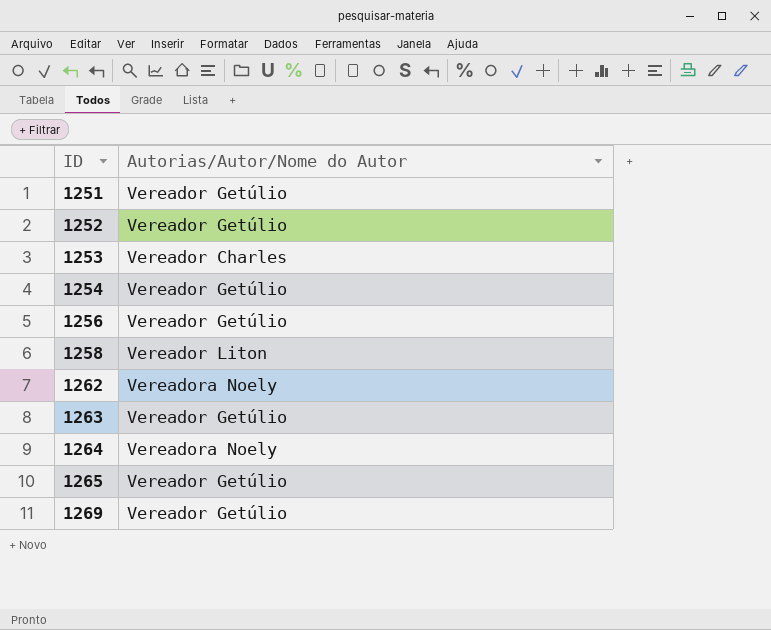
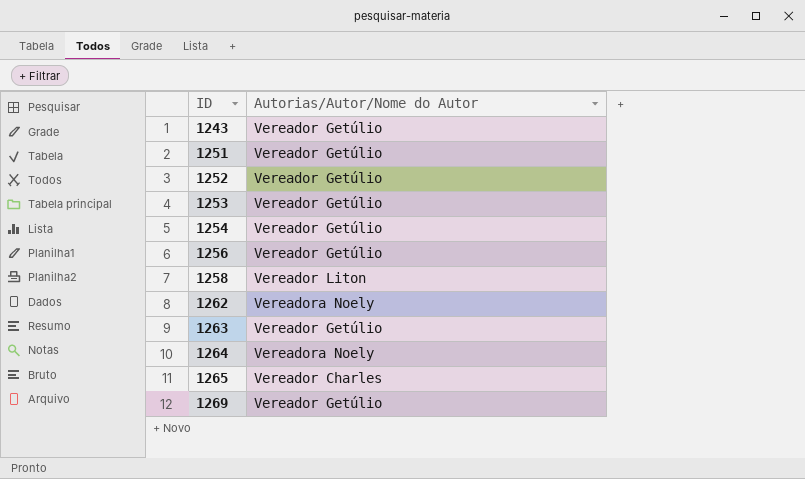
row 1243: none -> Vereador Getúlio
1253 | Autorias/Autor/Nome do Autor: Vereador Charles -> Vereador Getúlio
1265 | Autorias/Autor/Nome do Autor: Vereador Getúlio -> Vereador Charles

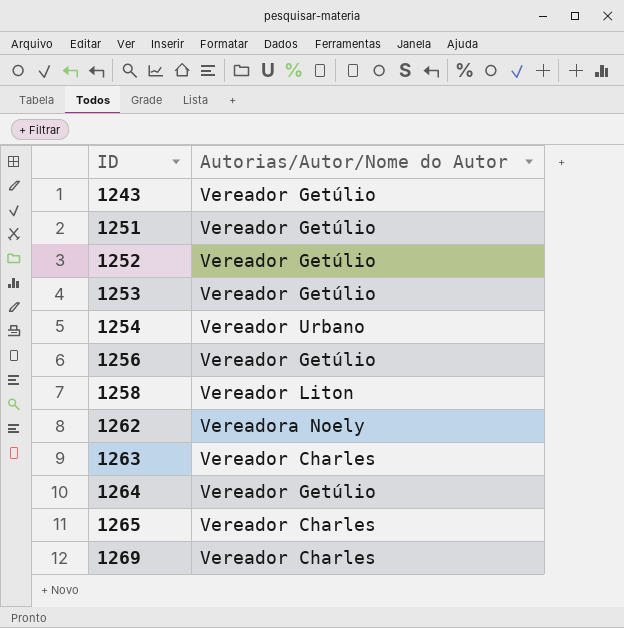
1254 | Autorias/Autor/Nome do Autor: Vereador Getúlio -> Vereador Urbano
1263 | Autorias/Autor/Nome do Autor: Vereador Getúlio -> Vereador Charles
1264 | Autorias/Autor/Nome do Autor: Vereadora Noely -> Vereador Getúlio
1269 | Autorias/Autor/Nome do Autor: Vereador Getúlio -> Vereador Charles

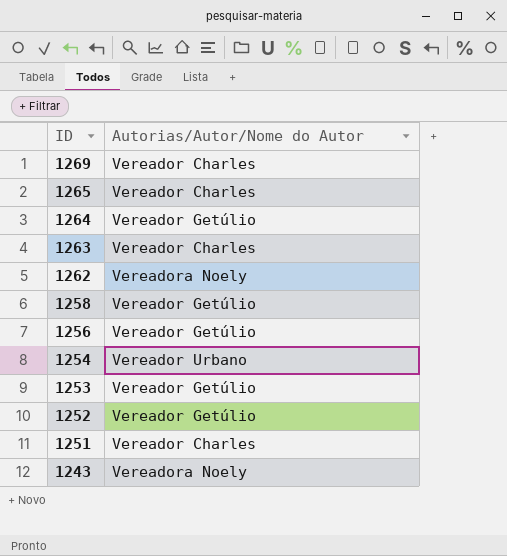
row order: ID ascending -> ID descending
1258 | Autorias/Autor/Nome do Autor: Vereador Liton -> Vereador Getúlio
1251 | Autorias/Autor/Nome do Autor: Vereador Getúlio -> Vereador Charles
1243 | Autorias/Autor/Nome do Autor: Vereador Getúlio -> Vereadora Noely

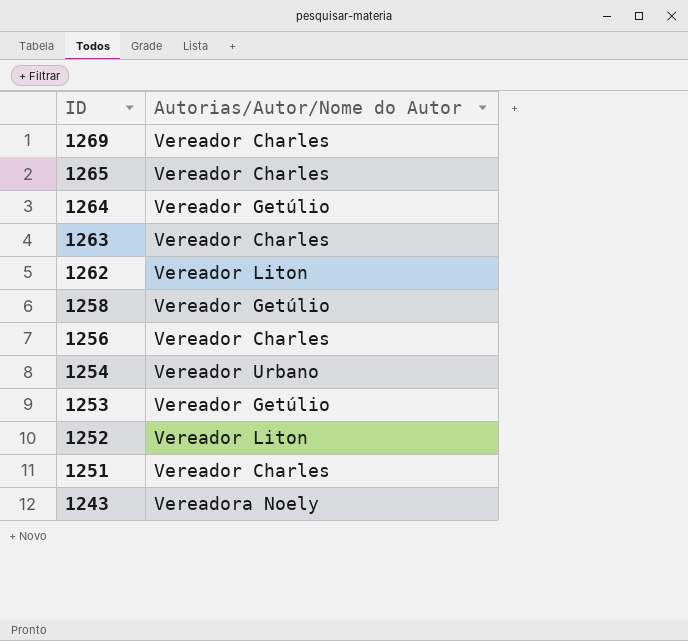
1262 | Autorias/Autor/Nome do Autor: Vereadora Noely -> Vereador Liton
1256 | Autorias/Autor/Nome do Autor: Vereador Getúlio -> Vereador Charles
1252 | Autorias/Autor/Nome do Autor: Vereador Getúlio -> Vereador Liton

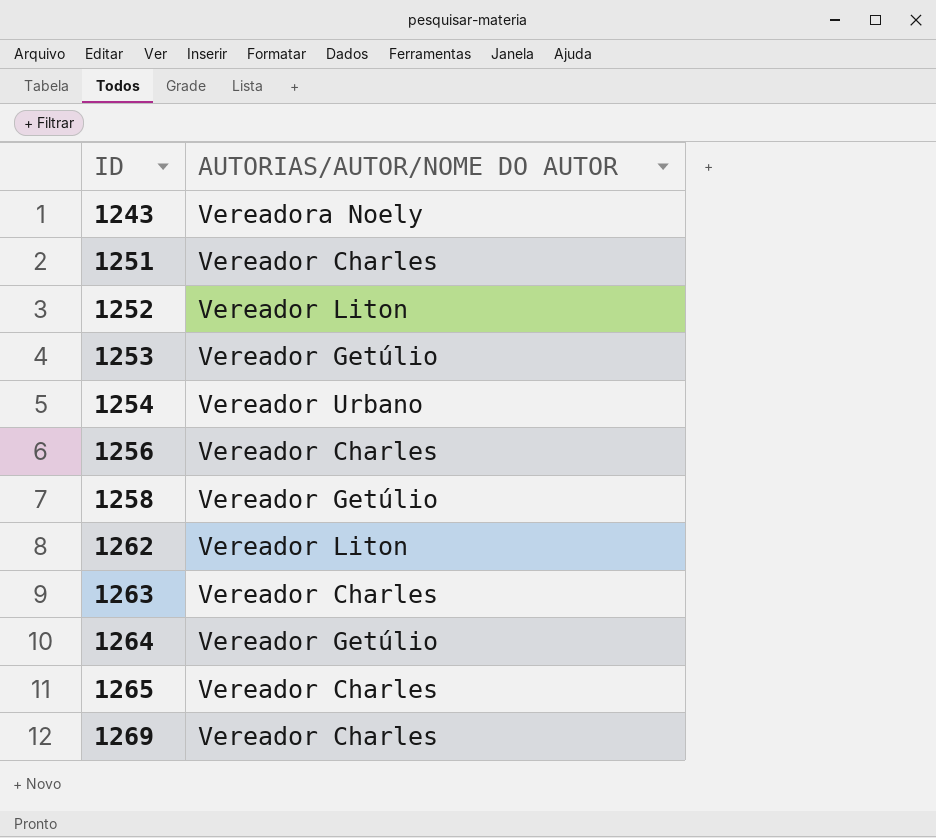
row order: ID descending -> ID ascending
column name: Autorias/Autor/Nome do Autor -> AUTORIAS/AUTOR/NOME DO AUTOR

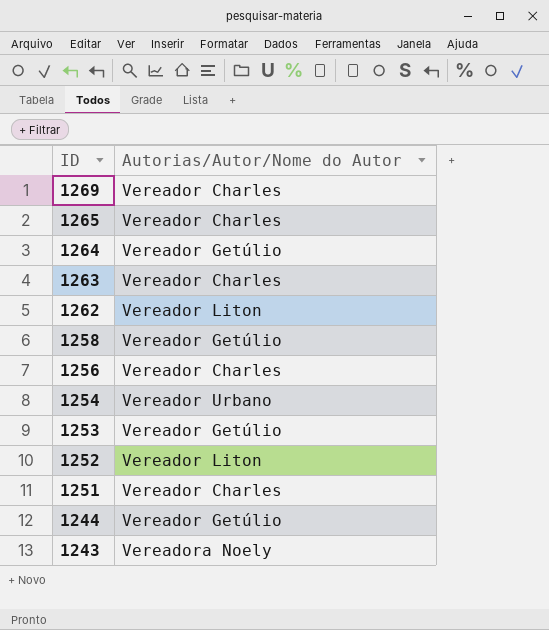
row order: ID ascending -> ID descending
column name: AUTORIAS/AUTOR/NOME DO AUTOR -> Autorias/Autor/Nome do Autor
row 1244: none -> Vereador Getúlio

